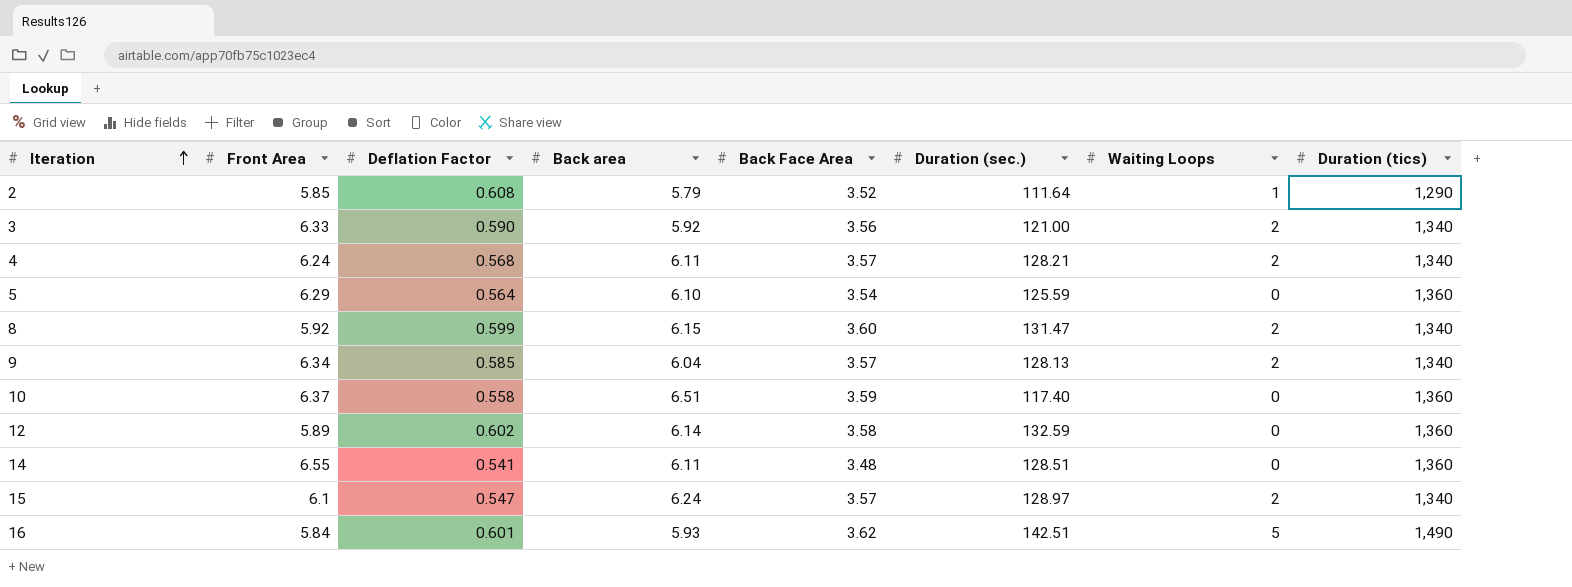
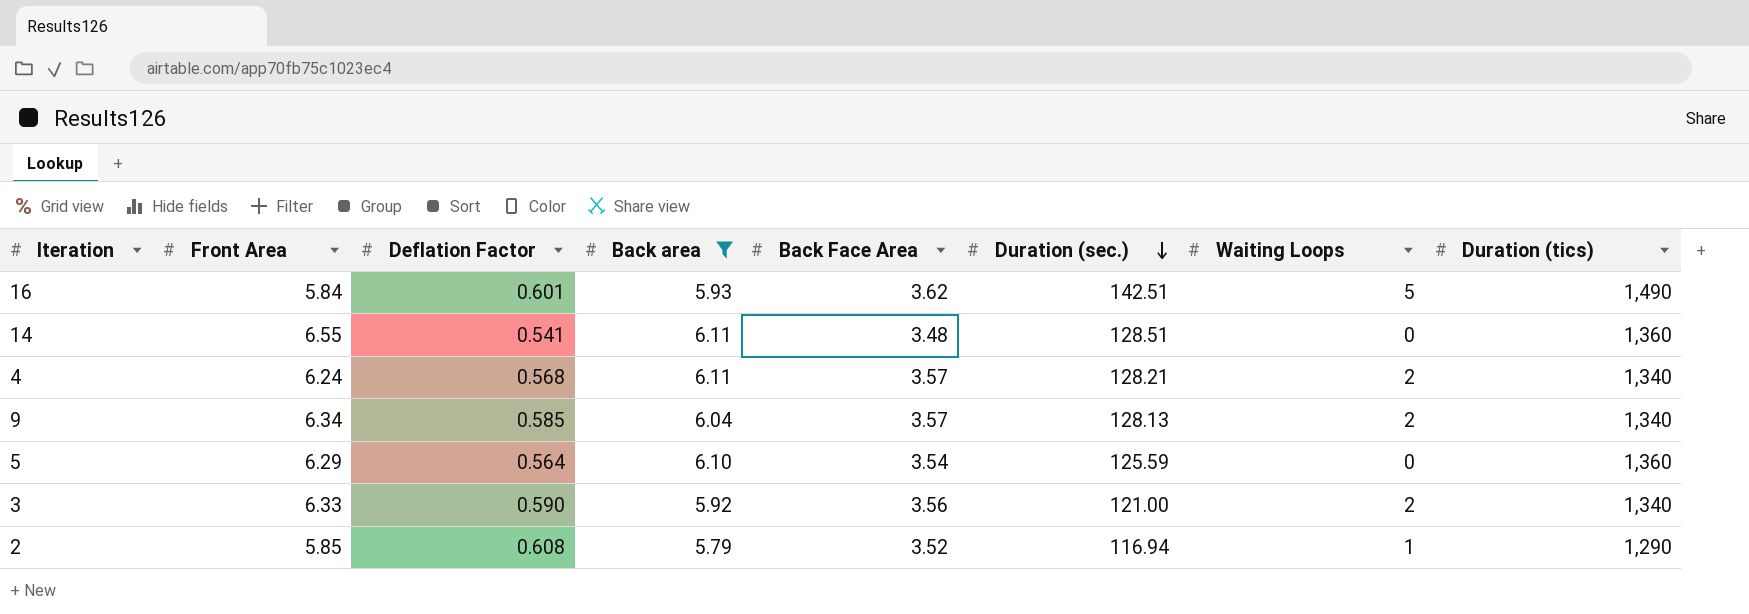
filter: none -> Back area <= 6.11
row order: Iteration ascending -> Duration (sec.) descending
2 | Duration (sec.): 111.64 -> 116.94

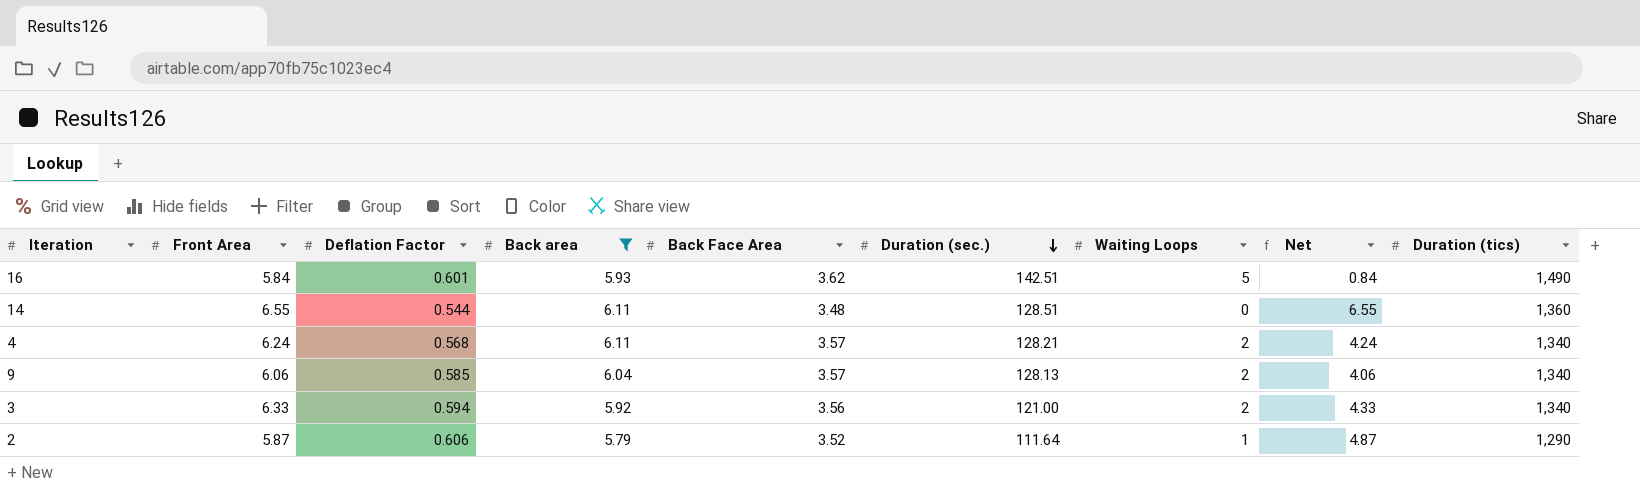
column Net | formula: none -> [Front Area] - [Waiting Loops]
row 5: 6.29 | 0.564 | 6.10 | 3.54 | 125.59 | 0 | 1,360 -> none
14 | Deflation Factor: 0.541 -> 0.544
9 | Front Area: 6.34 -> 6.06
3 | Deflation Factor: 0.590 -> 0.594
2 | Front Area: 5.85 -> 5.87
2 | Deflation Factor: 0.608 -> 0.606
2 | Duration (sec.): 116.94 -> 111.64

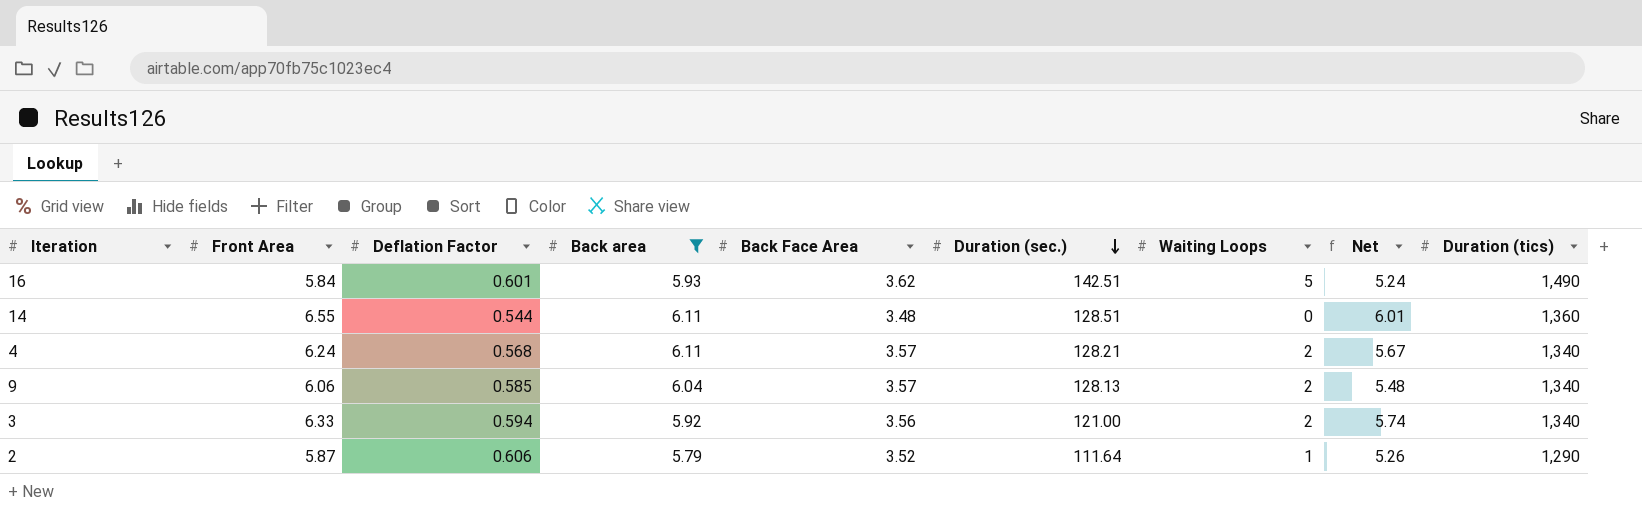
column Net | formula: [Front Area] - [Waiting Loops] -> [Front Area] - [Deflation Factor]

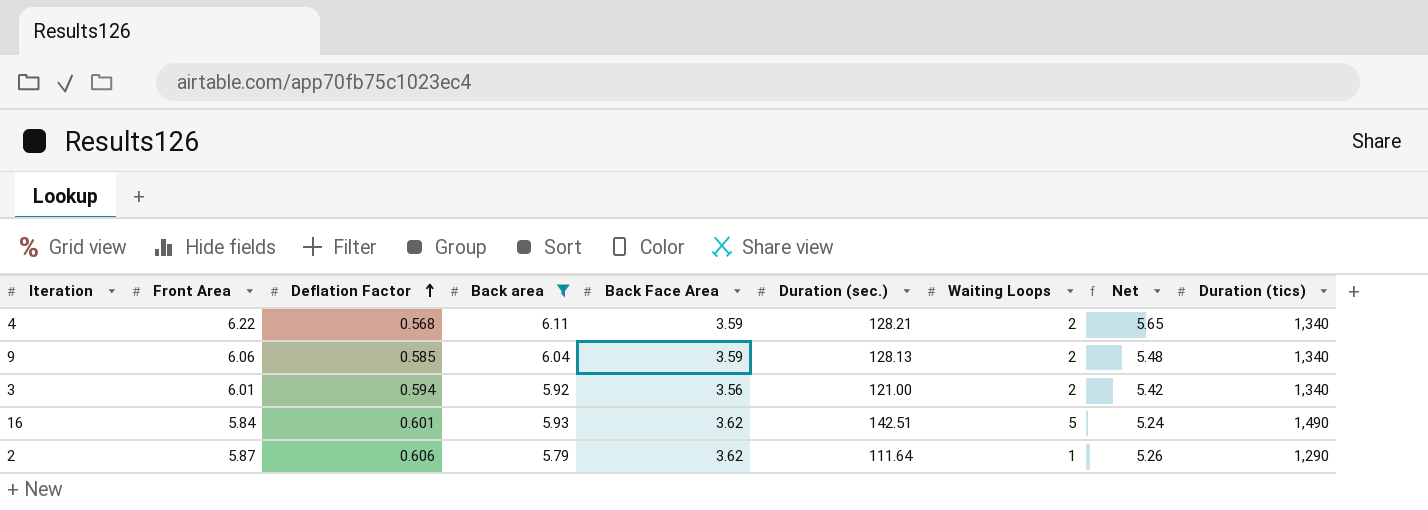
row order: Duration (sec.) descending -> Deflation Factor ascending
row 14: 6.55 | 0.544 | 6.11 | 3.48 | 128.51 | 0 | 6.01 | 1,360 -> none
4 | Front Area: 6.24 -> 6.22
4 | Back Face Area: 3.57 -> 3.59
4 | Net: 5.67 -> 5.65
9 | Back Face Area: 3.57 -> 3.59
3 | Front Area: 6.33 -> 6.01
3 | Net: 5.74 -> 5.42
2 | Back Face Area: 3.52 -> 3.62

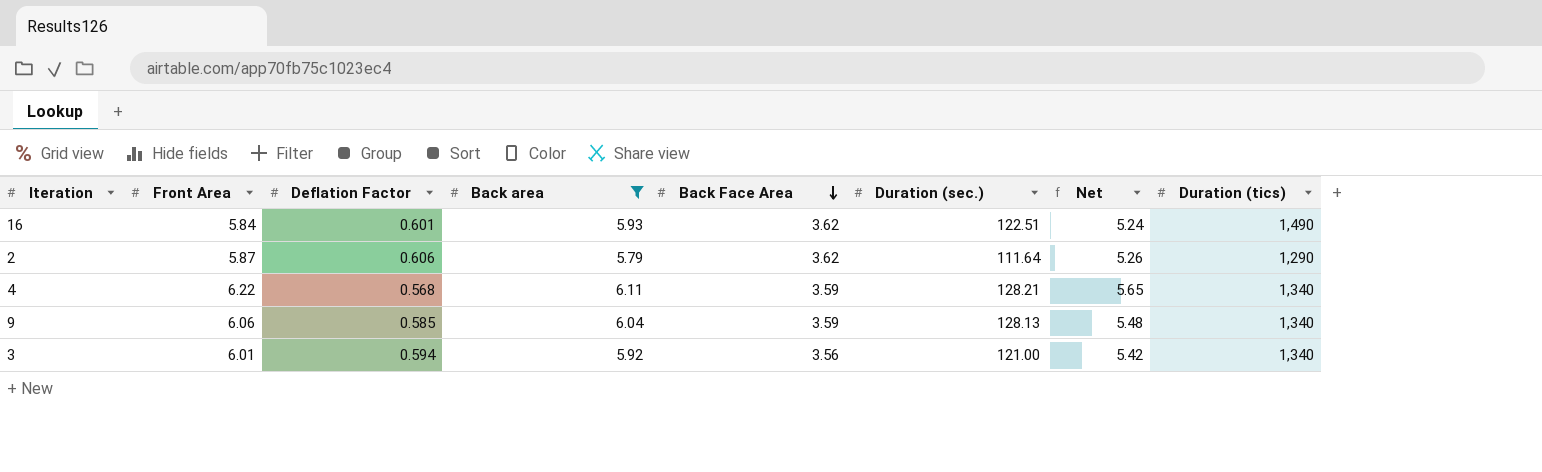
row order: Deflation Factor ascending -> Back Face Area descending
column Waiting Loops | position: 7 -> none
16 | Duration (sec.): 142.51 -> 122.51

